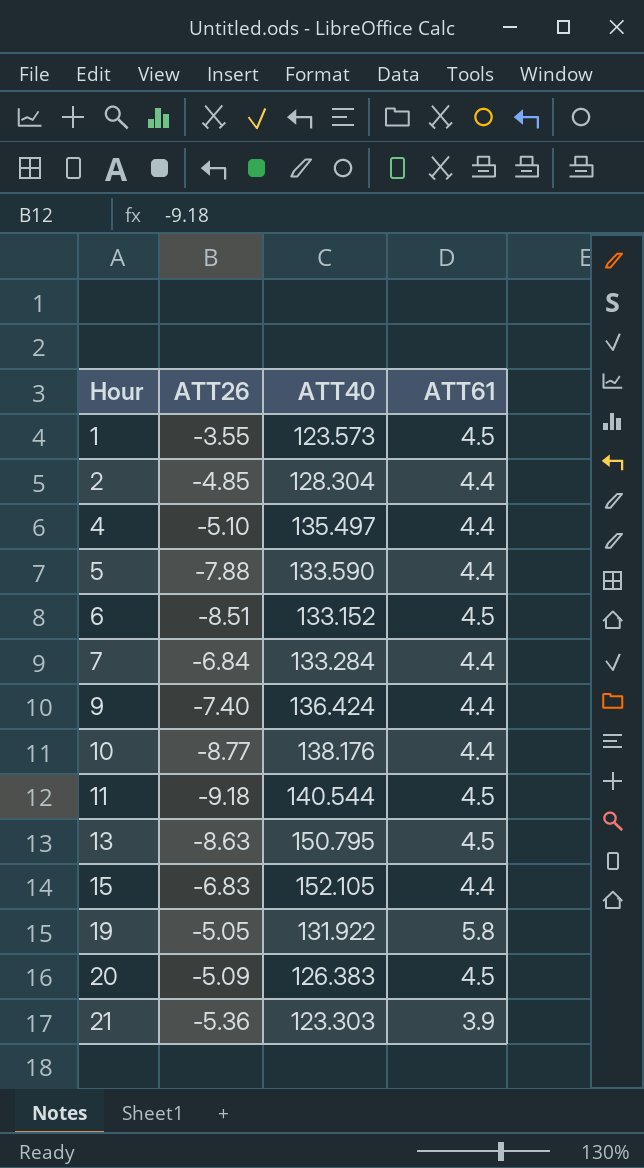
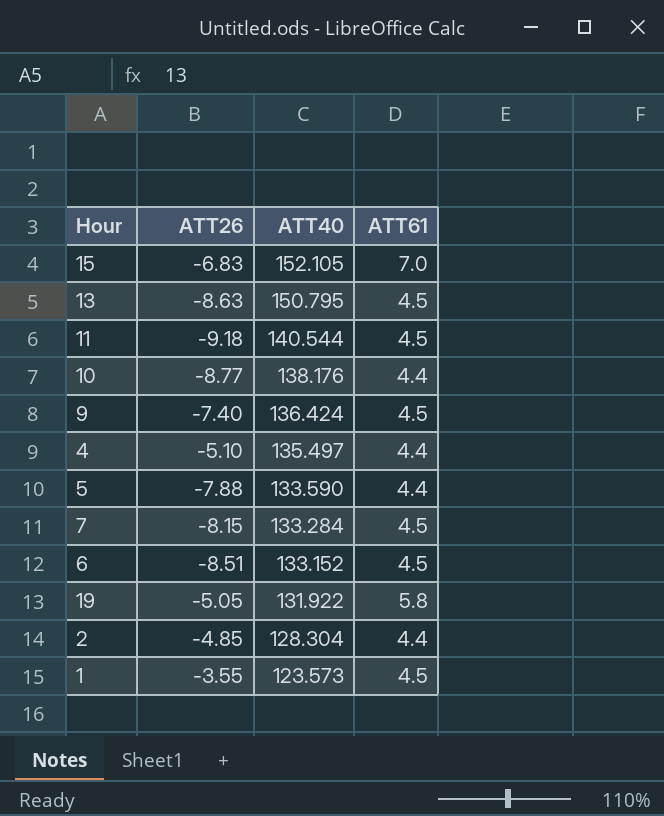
row order: Hour ascending -> ATT40 descending
row 20: -5.09 | 126.383 | 4.5 -> none
row 21: -5.36 | 123.303 | 3.9 -> none
15 | ATT61: 4.4 -> 7.0
9 | ATT61: 4.4 -> 4.5
7 | ATT26: -6.84 -> -8.15
7 | ATT61: 4.4 -> 4.5

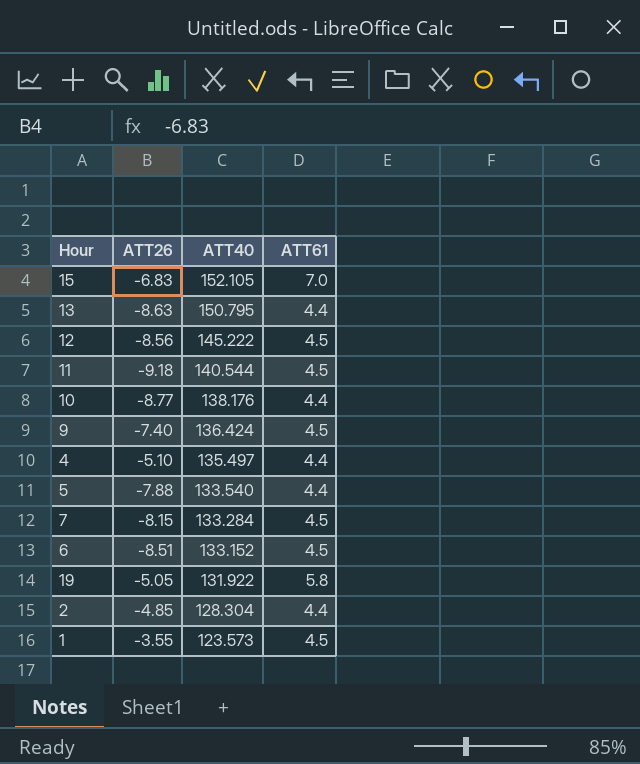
13 | ATT61: 4.5 -> 4.4
row 12: none -> -8.56 | 145.222 | 4.5
5 | ATT40: 133.590 -> 133.540

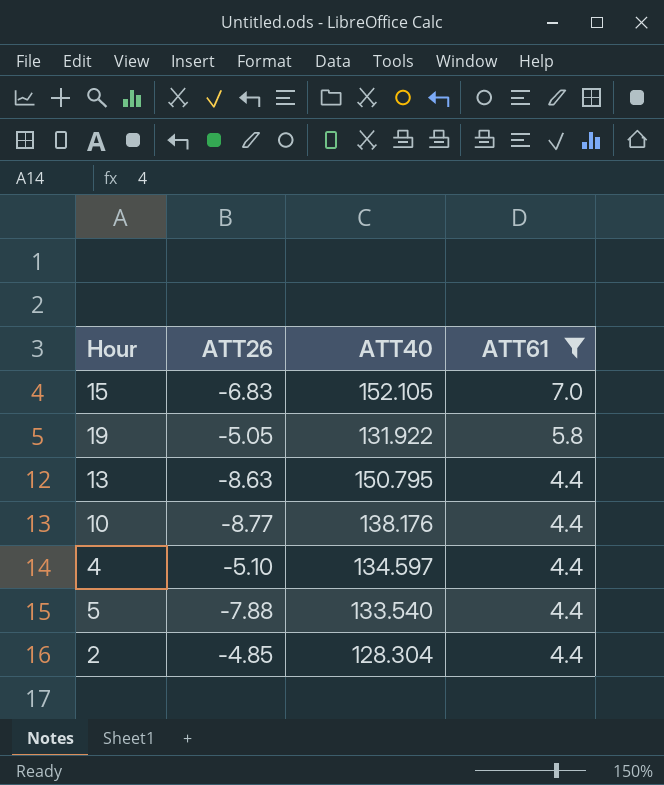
filter: none -> ATT61 != 4.5
row order: ATT40 descending -> ATT61 descending
4 | ATT40: 135.497 -> 134.597

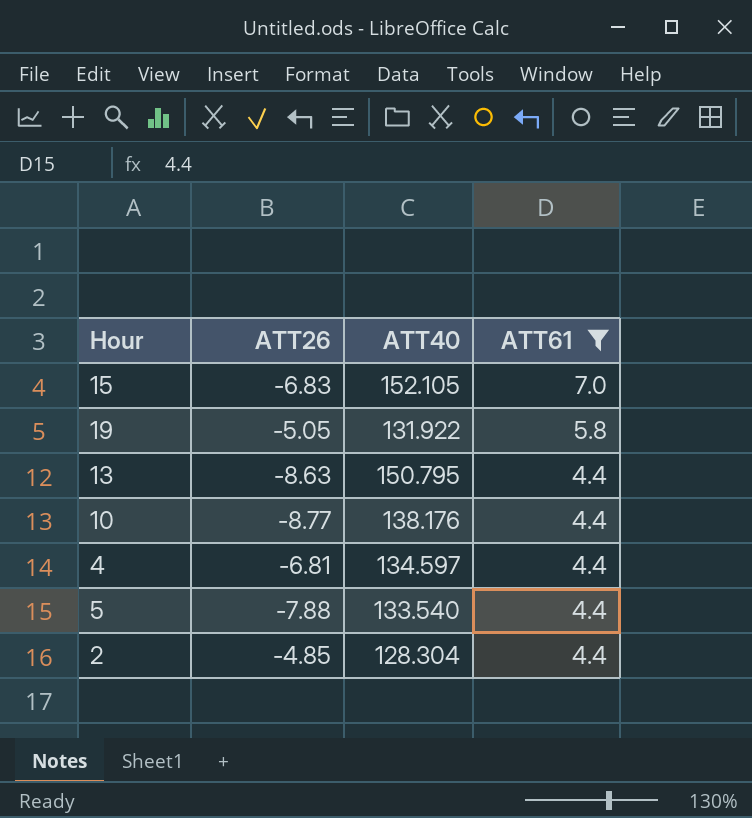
4 | ATT26: -5.10 -> -6.81

